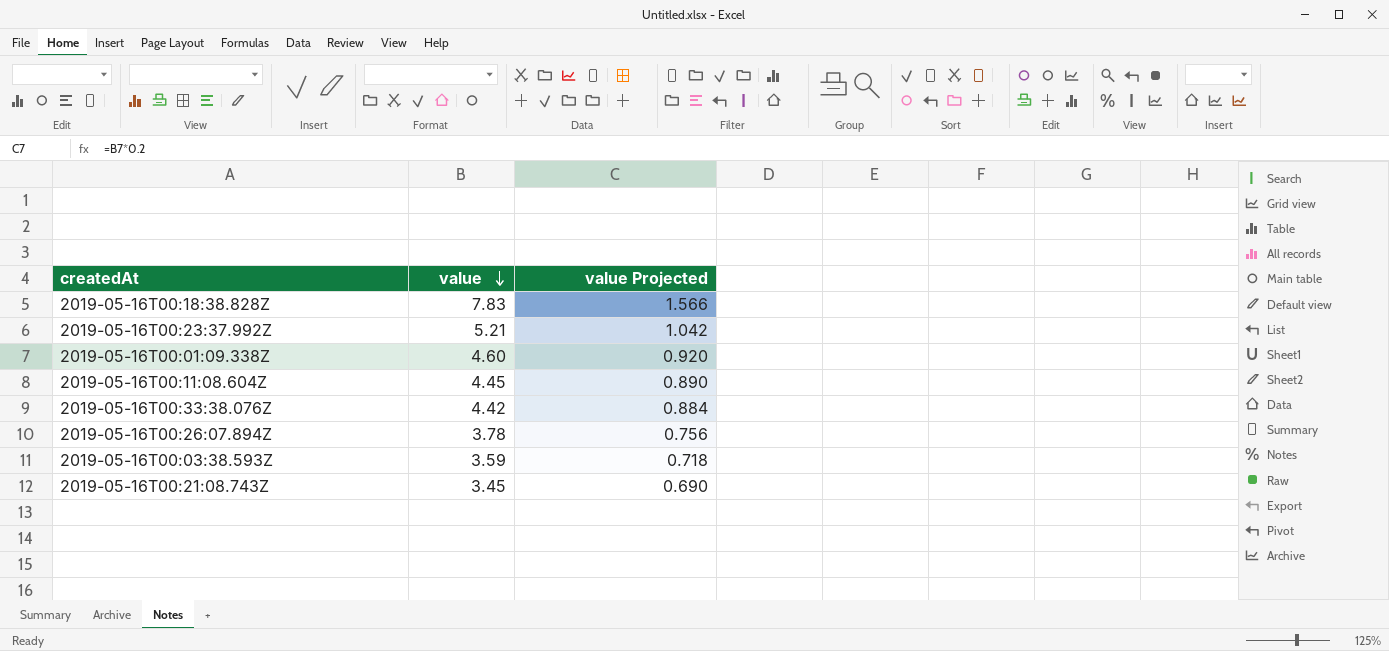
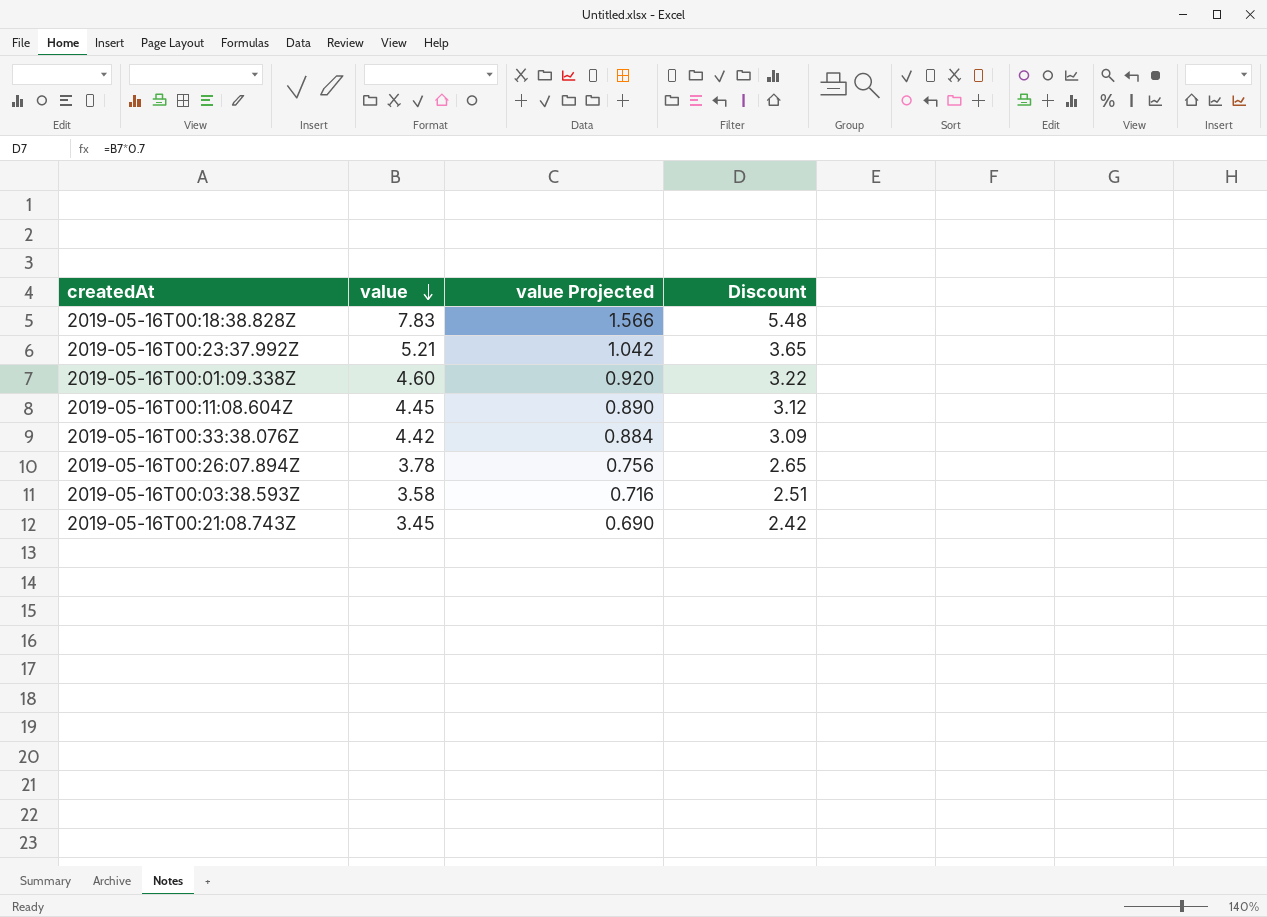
column Discount | formula: none -> [value] * 0.7
2019-05-16T00:03:38.593Z | value: 3.59 -> 3.58
2019-05-16T00:03:38.593Z | value Projected: 0.718 -> 0.716

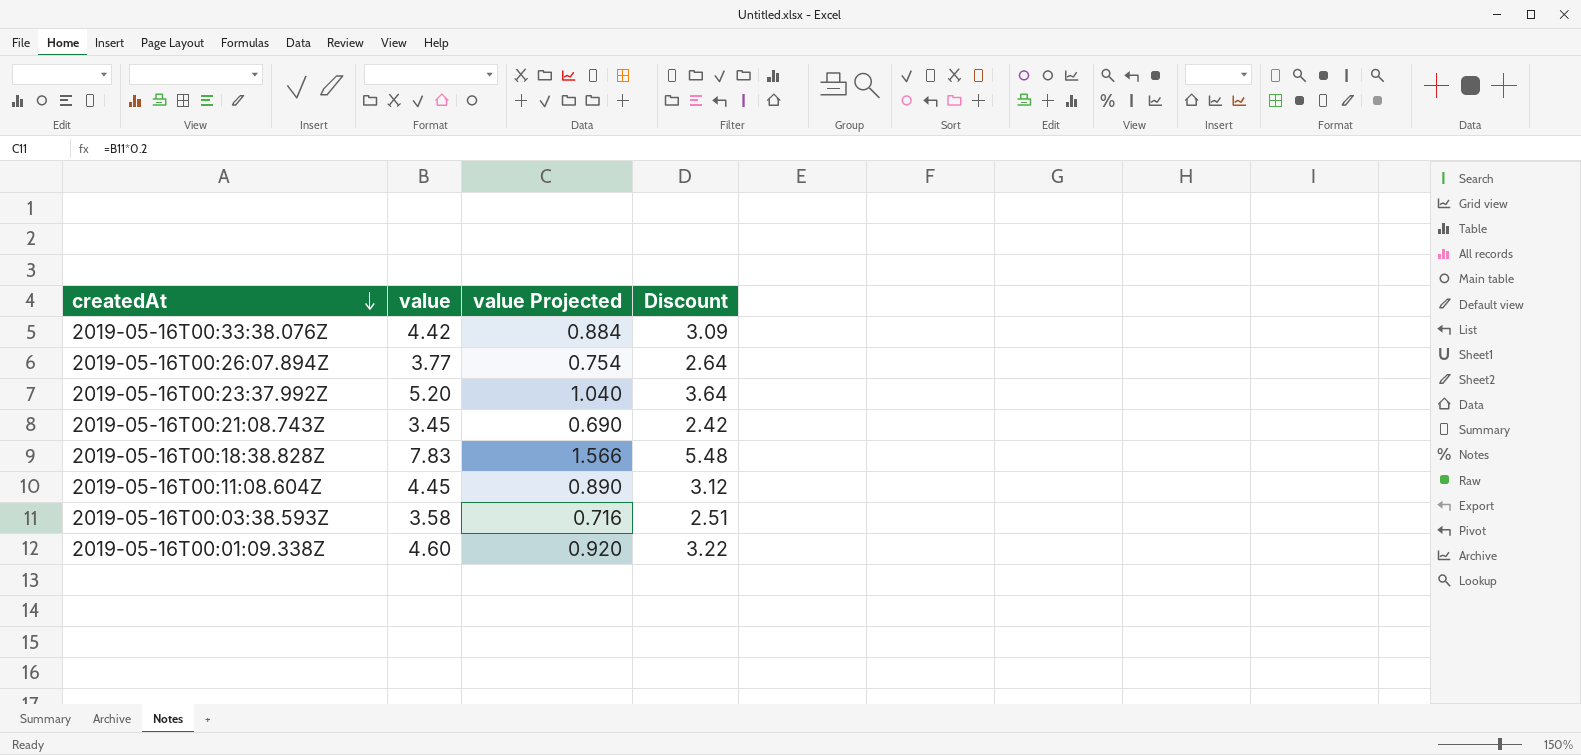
row order: value descending -> createdAt descending
2019-05-16T00:26:07.894Z | value: 3.78 -> 3.77
2019-05-16T00:26:07.894Z | value Projected: 0.756 -> 0.754
2019-05-16T00:26:07.894Z | Discount: 2.65 -> 2.64
2019-05-16T00:23:37.992Z | value: 5.21 -> 5.20
2019-05-16T00:23:37.992Z | value Projected: 1.042 -> 1.040
2019-05-16T00:23:37.992Z | Discount: 3.65 -> 3.64

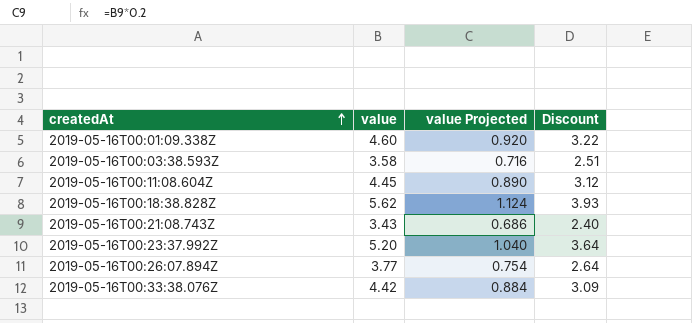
row order: createdAt descending -> createdAt ascending
2019-05-16T00:18:38.828Z | value: 7.83 -> 5.62
2019-05-16T00:18:38.828Z | value Projected: 1.566 -> 1.124
2019-05-16T00:18:38.828Z | Discount: 5.48 -> 3.93
2019-05-16T00:21:08.743Z | value: 3.45 -> 3.43
2019-05-16T00:21:08.743Z | value Projected: 0.690 -> 0.686
2019-05-16T00:21:08.743Z | Discount: 2.42 -> 2.40

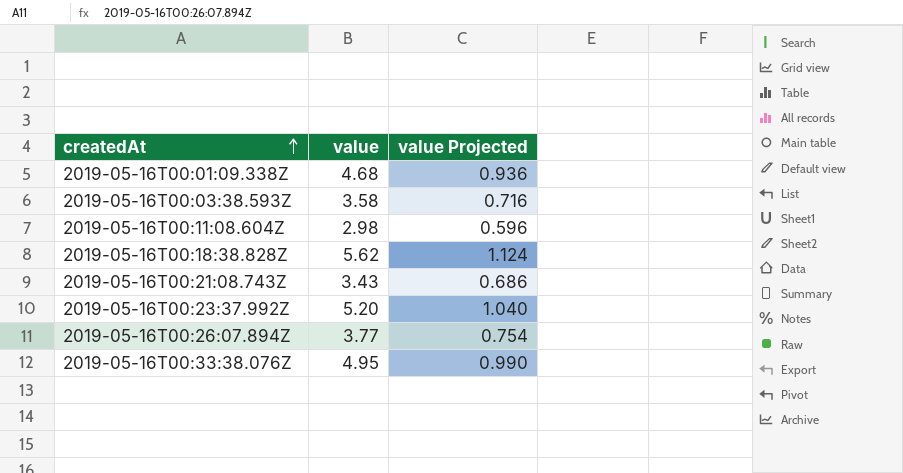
column Discount | formula: [value] * 0.7 -> none
2019-05-16T00:01:09.338Z | value: 4.60 -> 4.68
2019-05-16T00:01:09.338Z | value Projected: 0.920 -> 0.936
2019-05-16T00:11:08.604Z | value: 4.45 -> 2.98
2019-05-16T00:11:08.604Z | value Projected: 0.890 -> 0.596
2019-05-16T00:33:38.076Z | value: 4.42 -> 4.95
2019-05-16T00:33:38.076Z | value Projected: 0.884 -> 0.990

